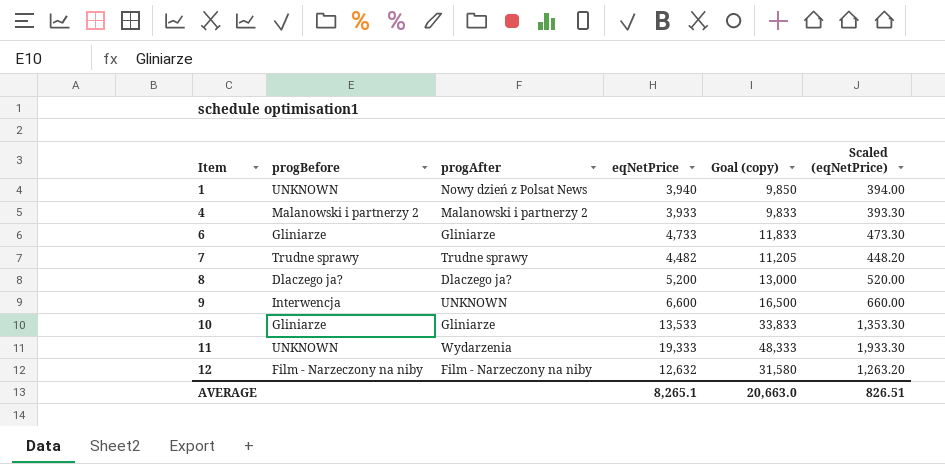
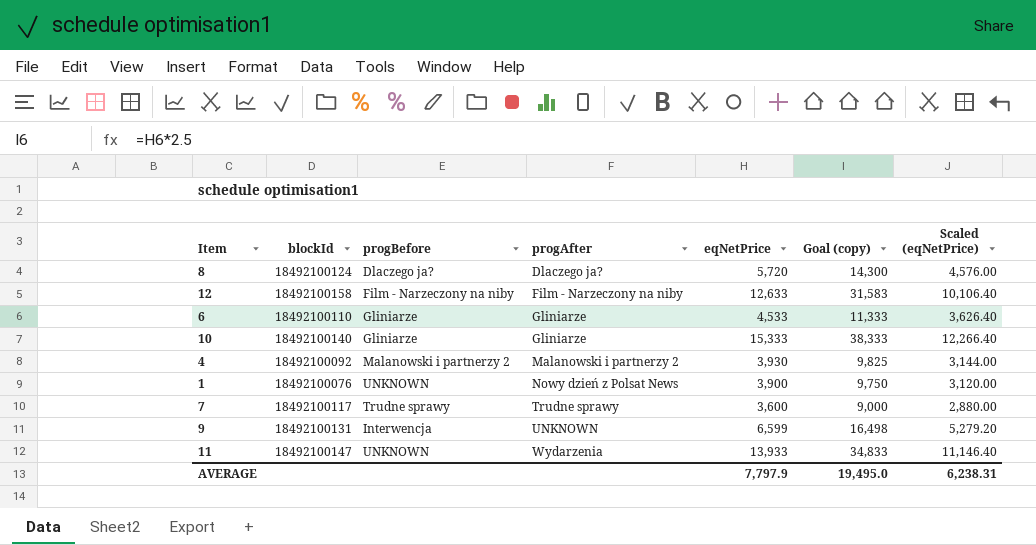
row order: Item ascending -> progAfter ascending
column blockId | position: none -> 2
column Scaled (eqNetPrice) | formula: [eqNetPrice] * 0.1 -> [eqNetPrice] * 0.8
8 | eqNetPrice: 5,200 -> 5,720
8 | Goal (copy): 13,000 -> 14,300
12 | eqNetPrice: 12,632 -> 12,633
12 | Goal (copy): 31,580 -> 31,583
6 | eqNetPrice: 4,733 -> 4,533
6 | Goal (copy): 11,833 -> 11,333
10 | eqNetPrice: 13,533 -> 15,333
10 | Goal (copy): 33,833 -> 38,333
4 | eqNetPrice: 3,933 -> 3,930
4 | Goal (copy): 9,833 -> 9,825
1 | eqNetPrice: 3,940 -> 3,900
1 | Goal (copy): 9,850 -> 9,750
7 | eqNetPrice: 4,482 -> 3,600
7 | Goal (copy): 11,205 -> 9,000
9 | eqNetPrice: 6,600 -> 6,599
9 | Goal (copy): 16,500 -> 16,498
11 | eqNetPrice: 19,333 -> 13,933
11 | Goal (copy): 48,333 -> 34,833
AVERAGE | eqNetPrice: 8,265.1 -> 7,797.9
AVERAGE | Goal (copy): 20,663.0 -> 19,495.0
AVERAGE | Scaled (eqNetPrice): 826.51 -> 6,238.31

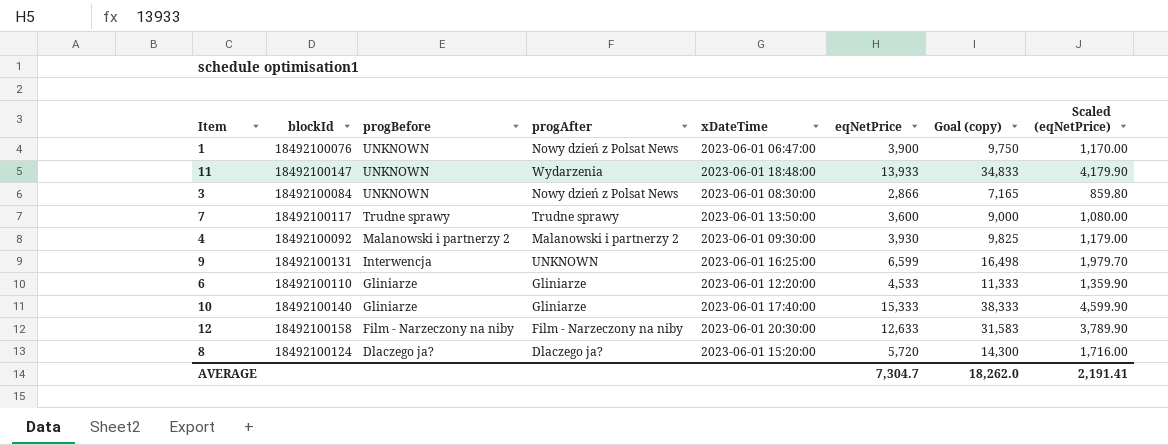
row order: progAfter ascending -> progBefore descending
column xDateTime | position: none -> 5
column Scaled (eqNetPrice) | formula: [eqNetPrice] * 0.8 -> [eqNetPrice] * 0.3
row 3: none -> 18492100084 | UNKNOWN | Nowy dzień z Polsat News | 2023-06-01 08:30:00 | 2,866 | 7,165 | 859.80
AVERAGE | eqNetPrice: 7,797.9 -> 7,304.7
AVERAGE | Goal (copy): 19,495.0 -> 18,262.0
AVERAGE | Scaled (eqNetPrice): 6,238.31 -> 2,191.41

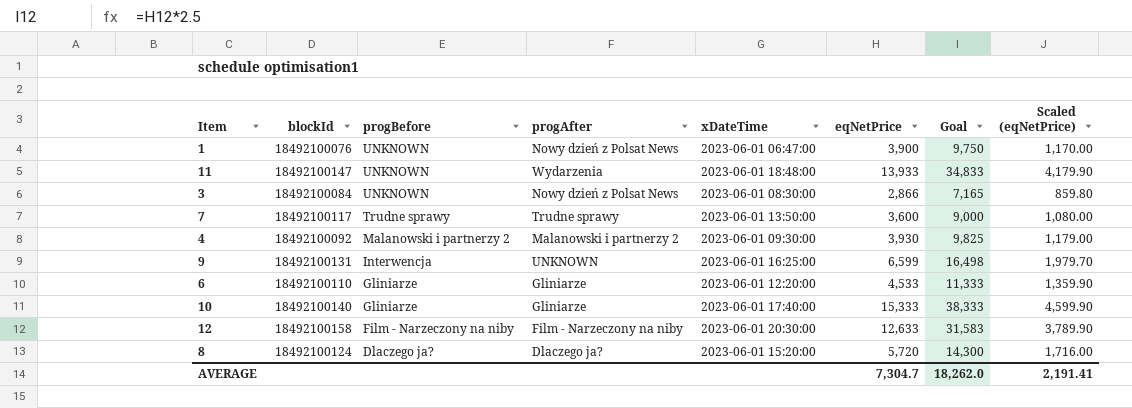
column name: Goal (copy) -> Goal

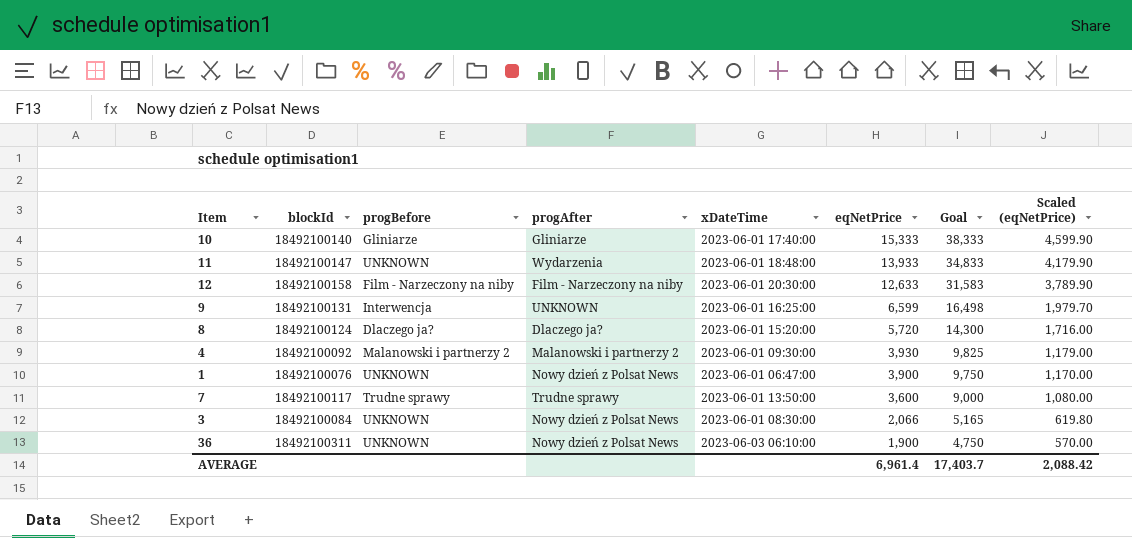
row order: progBefore descending -> eqNetPrice descending
row 6: 18492100110 | Gliniarze | Gliniarze | 2023-06-01 12:20:00 | 4,533 | 11,333 | 1,359.90 -> none
3 | eqNetPrice: 2,866 -> 2,066
3 | Goal: 7,165 -> 5,165
3 | Scaled (eqNetPrice): 859.80 -> 619.80
row 36: none -> 18492100311 | UNKNOWN | Nowy dzień z Polsat News | 2023-06-03 06:10:00 | 1,900 | 4,750 | 570.00
AVERAGE | eqNetPrice: 7,304.7 -> 6,961.4
AVERAGE | Goal: 18,262.0 -> 17,403.7
AVERAGE | Scaled (eqNetPrice): 2,191.41 -> 2,088.42

